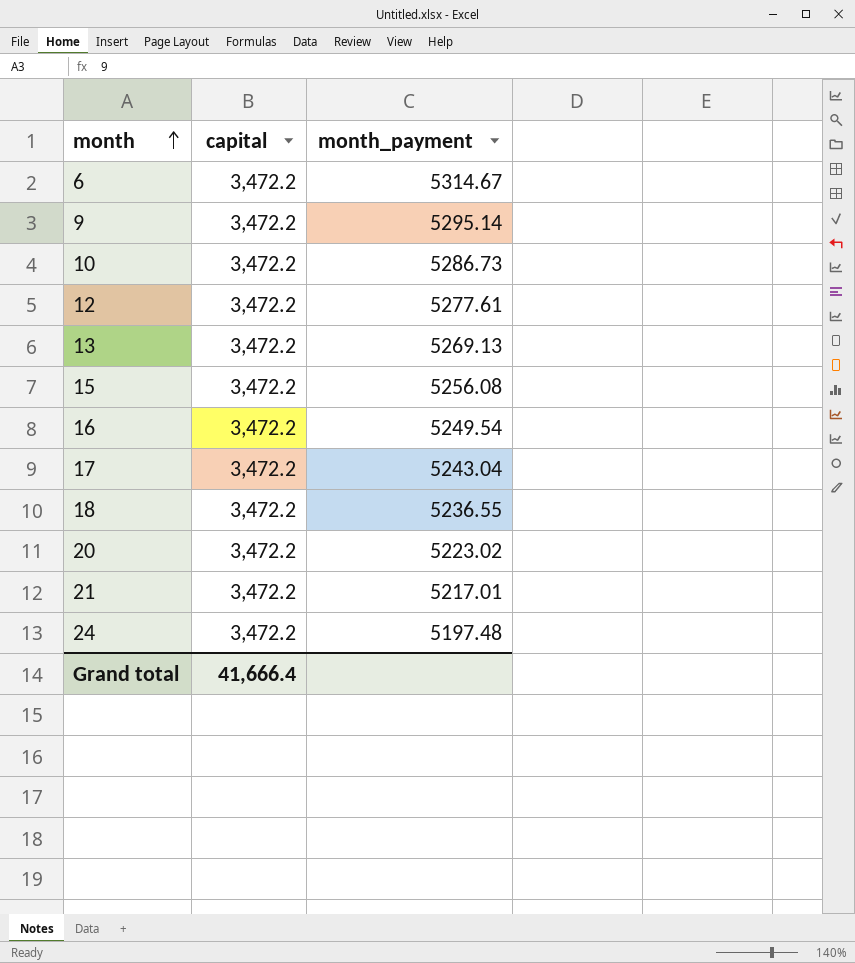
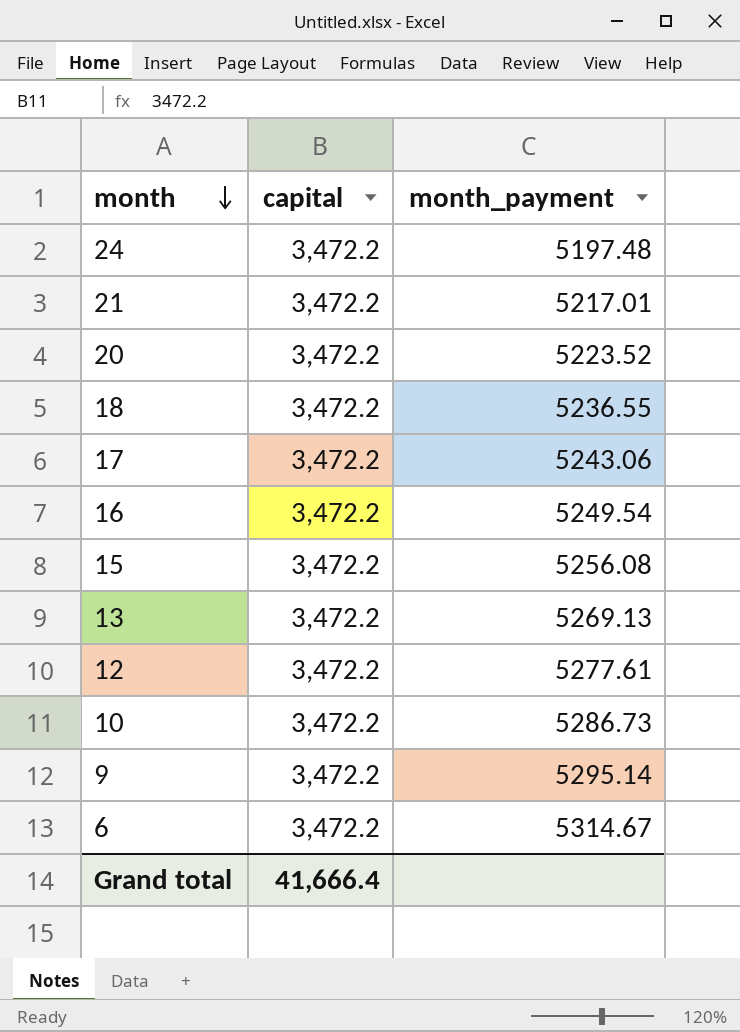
row order: month ascending -> month descending
20 | month_payment: 5223.02 -> 5223.52
17 | month_payment: 5243.04 -> 5243.06

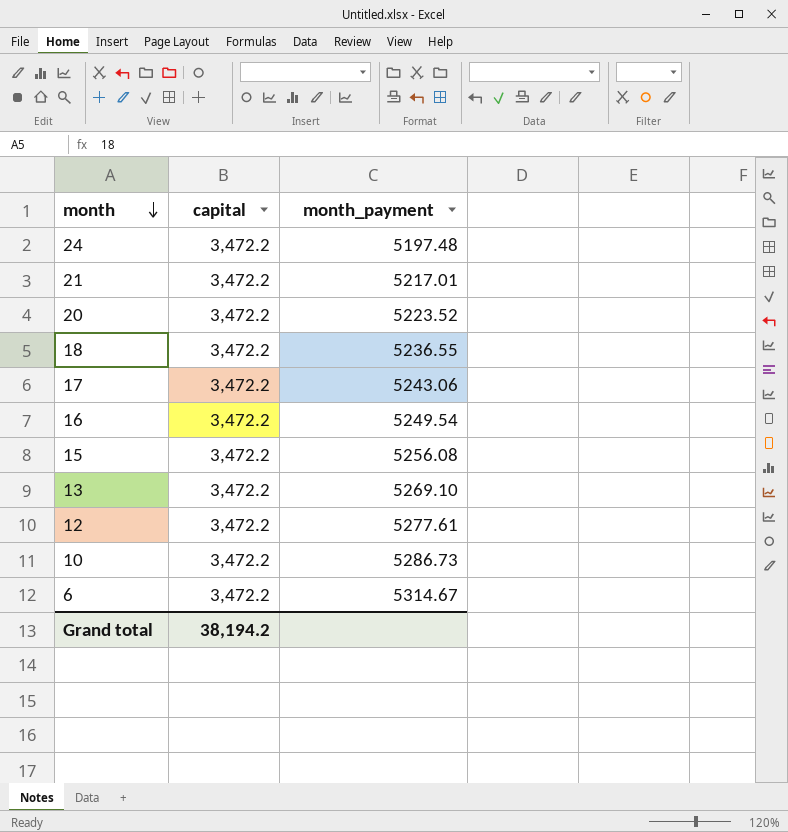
row 9: 3,472.2 | 5295.14 -> none
13 | month_payment: 5269.13 -> 5269.10
Grand total | capital: 41,666.4 -> 38,194.2

